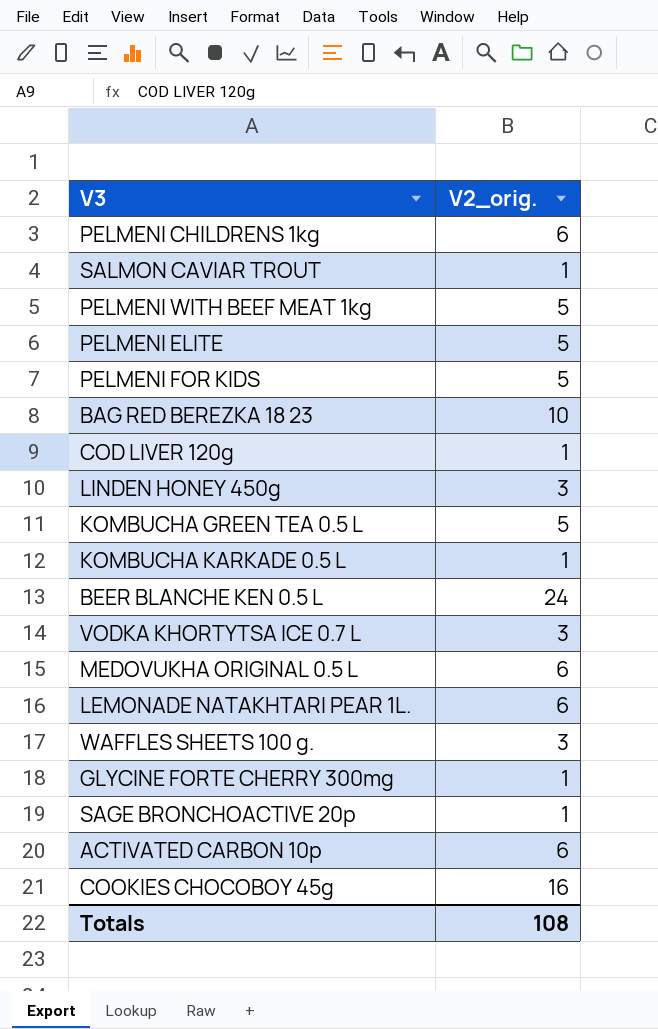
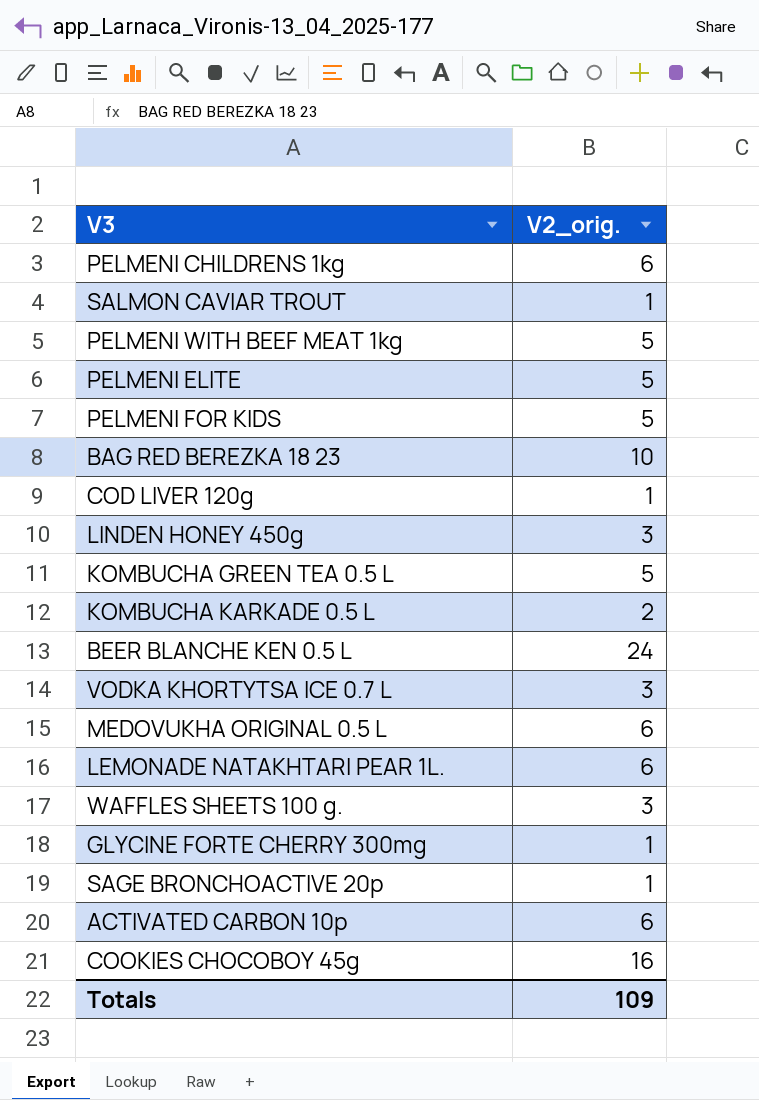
KOMBUCHA KARKADE 0.5 L | V2_orig.: 1 -> 2
Totals | V2_orig.: 108 -> 109

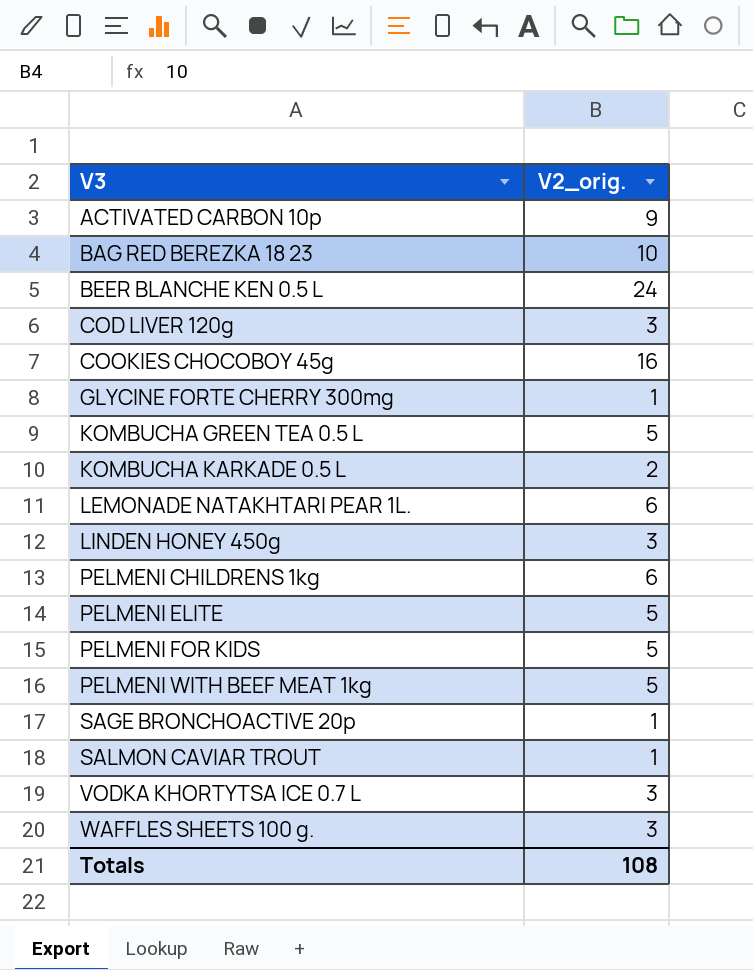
row order: none -> V3 ascending
row MEDOVUKHA ORIGINAL 0.5 L: 6 -> none
ACTIVATED CARBON 10p | V2_orig.: 6 -> 9
COD LIVER 120g | V2_orig.: 1 -> 3
Totals | V2_orig.: 109 -> 108

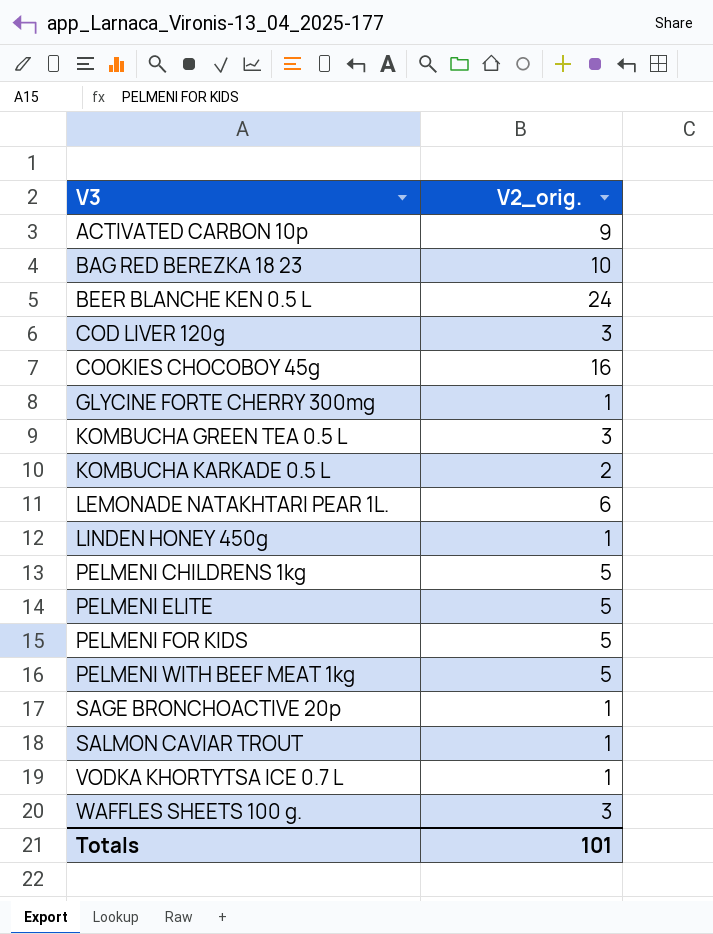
KOMBUCHA GREEN TEA 0.5 L | V2_orig.: 5 -> 3
LINDEN HONEY 450g | V2_orig.: 3 -> 1
PELMENI CHILDRENS 1kg | V2_orig.: 6 -> 5
VODKA KHORTYTSA ICE 0.7 L | V2_orig.: 3 -> 1
Totals | V2_orig.: 108 -> 101

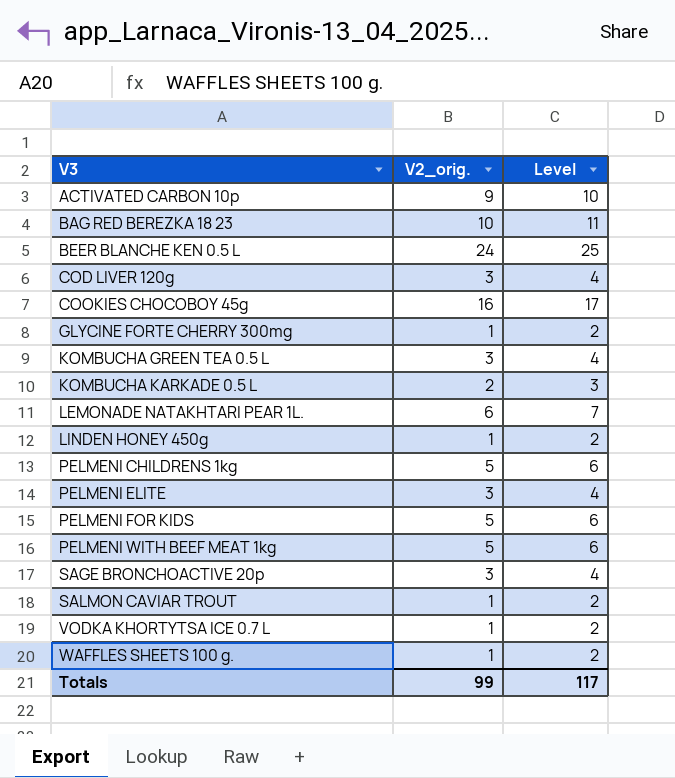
column Level | formula: none -> [V2_orig.] + 1
PELMENI ELITE | V2_orig.: 5 -> 3
SAGE BRONCHOACTIVE 20p | V2_orig.: 1 -> 3
WAFFLES SHEETS 100 g. | V2_orig.: 3 -> 1
Totals | V2_orig.: 101 -> 99

